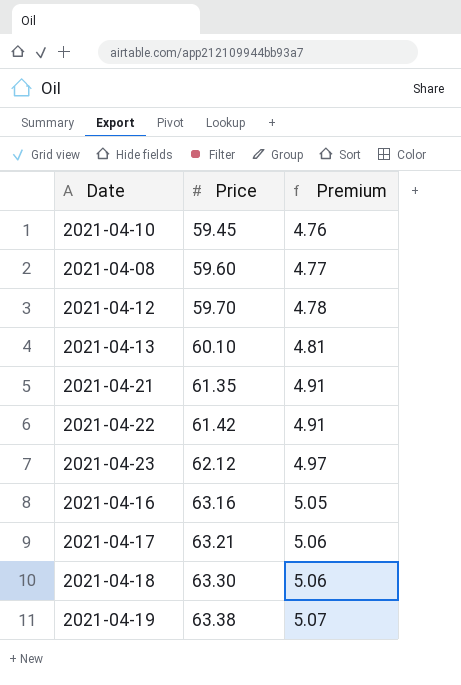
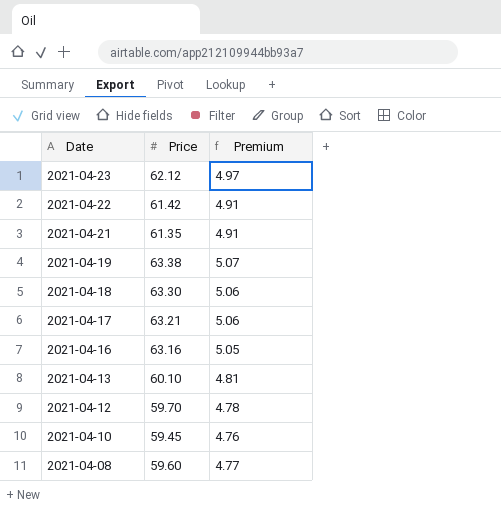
row order: Price ascending -> Date descending

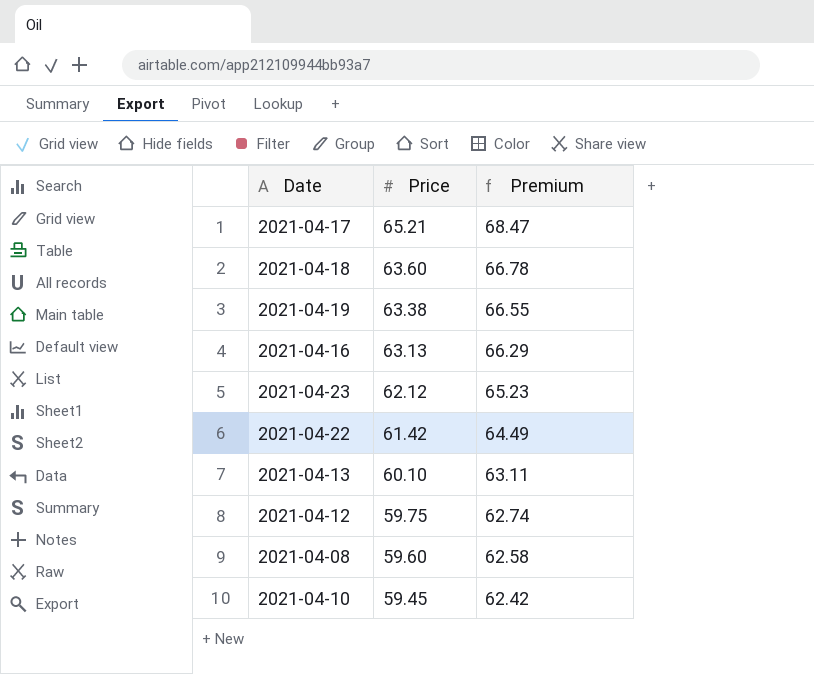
row order: Date descending -> Price descending
column Premium | formula: [Price] * 0.08 -> [Price] * 1.05
row 2021-04-21: 61.35 | 4.91 -> none
2021-04-17 | Price: 63.21 -> 65.21
2021-04-18 | Price: 63.30 -> 63.60
2021-04-16 | Price: 63.16 -> 63.13
2021-04-12 | Price: 59.70 -> 59.75

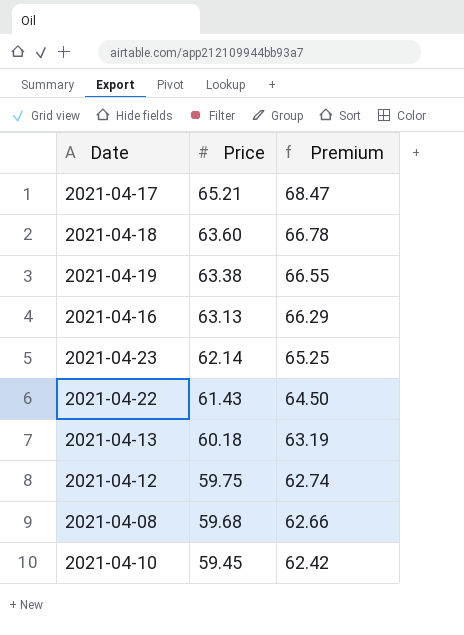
2021-04-23 | Price: 62.12 -> 62.14
2021-04-23 | Premium: 65.23 -> 65.25
2021-04-22 | Price: 61.42 -> 61.43
2021-04-22 | Premium: 64.49 -> 64.50
2021-04-13 | Price: 60.10 -> 60.18
2021-04-13 | Premium: 63.11 -> 63.19
2021-04-08 | Price: 59.60 -> 59.68
2021-04-08 | Premium: 62.58 -> 62.66

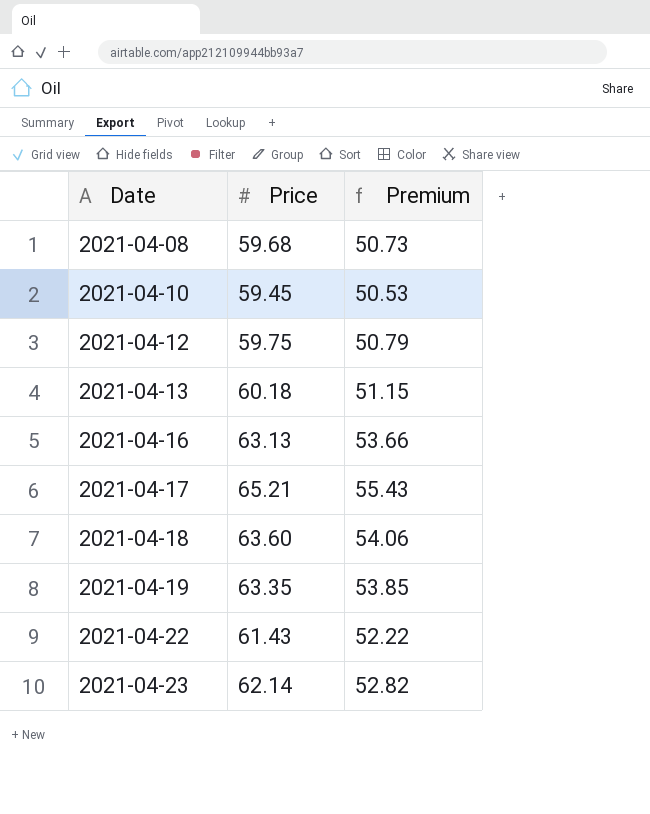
row order: Price descending -> Date ascending
column Premium | formula: [Price] * 1.05 -> [Price] * 0.85
2021-04-19 | Price: 63.38 -> 63.35

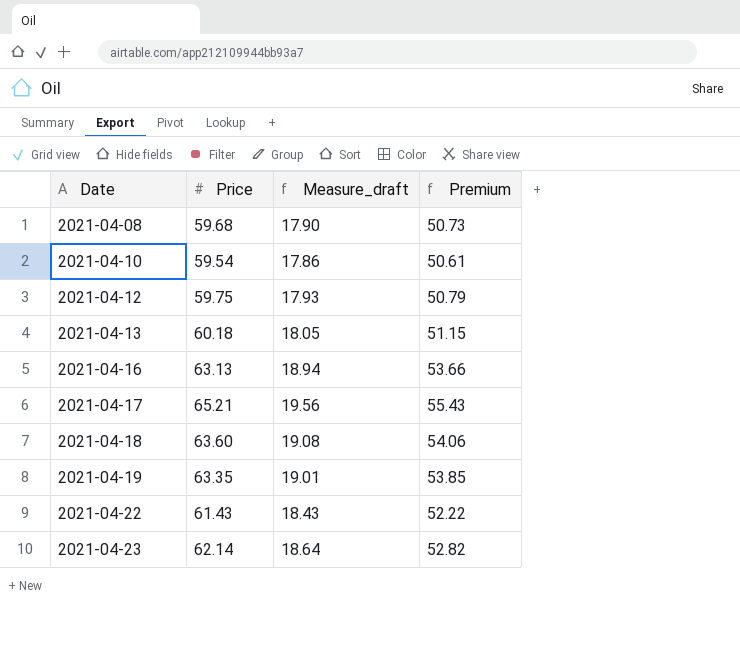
column Measure_draft | formula: none -> [Price] * 0.3
2021-04-10 | Price: 59.45 -> 59.54
2021-04-10 | Premium: 50.53 -> 50.61

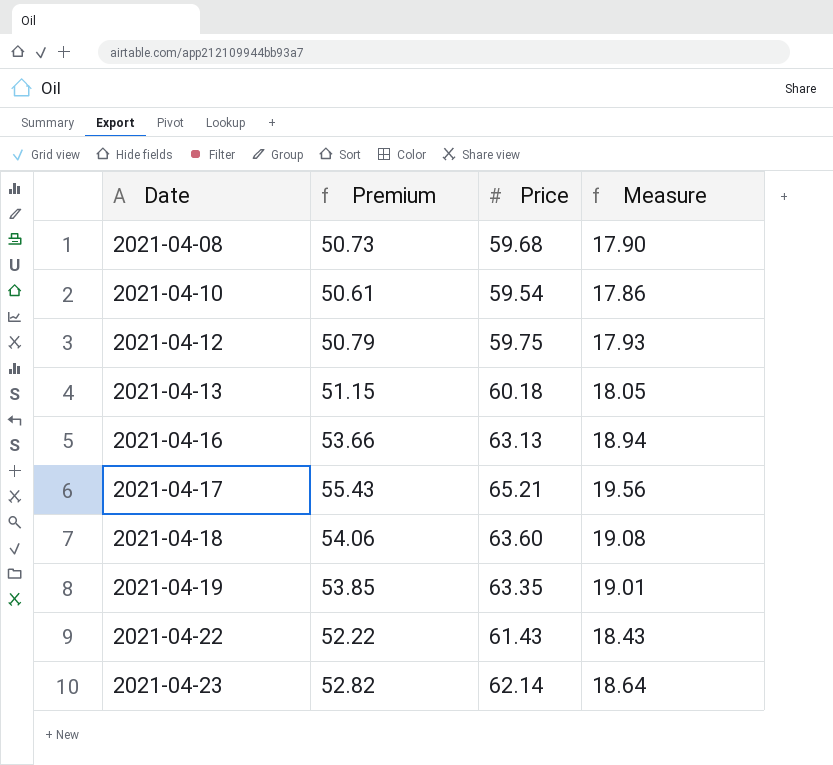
column Premium | position: 4 -> 2
column name: Measure_draft -> Measure

